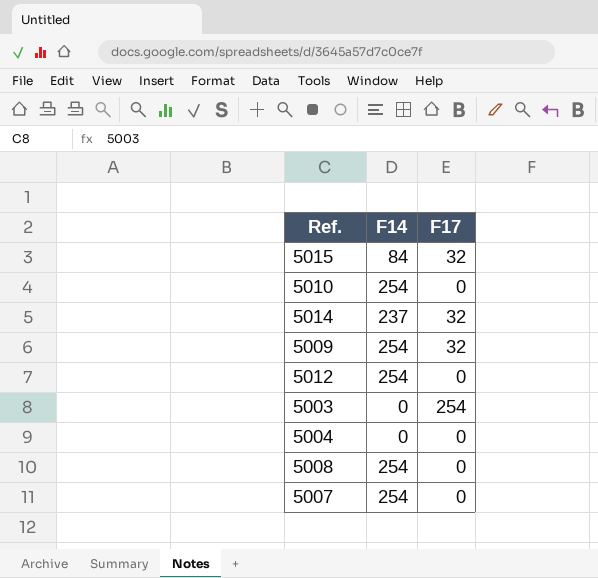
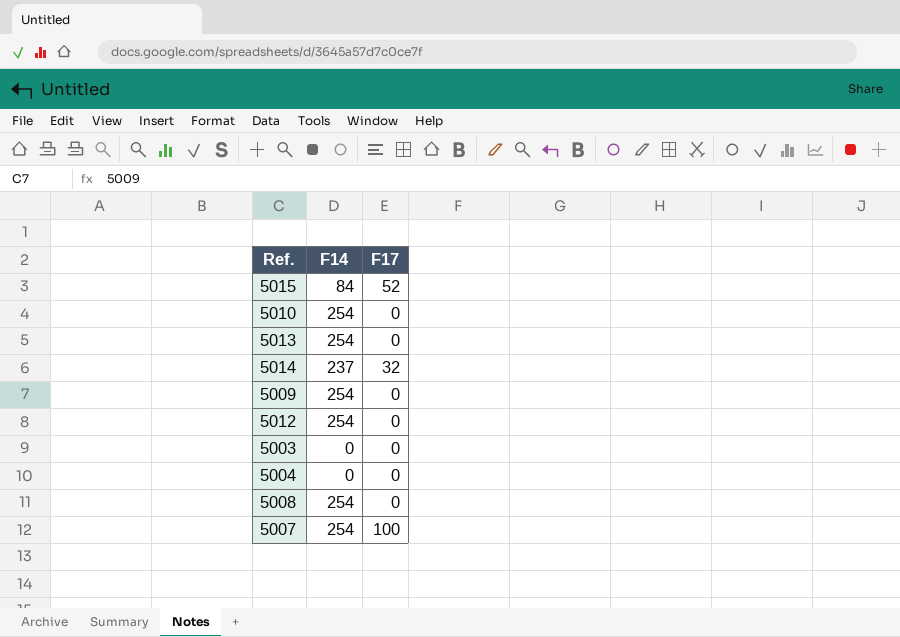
5015 | F17: 32 -> 52
row 5013: none -> 254 | 0
5009 | F17: 32 -> 0
5003 | F17: 254 -> 0
5007 | F17: 0 -> 100

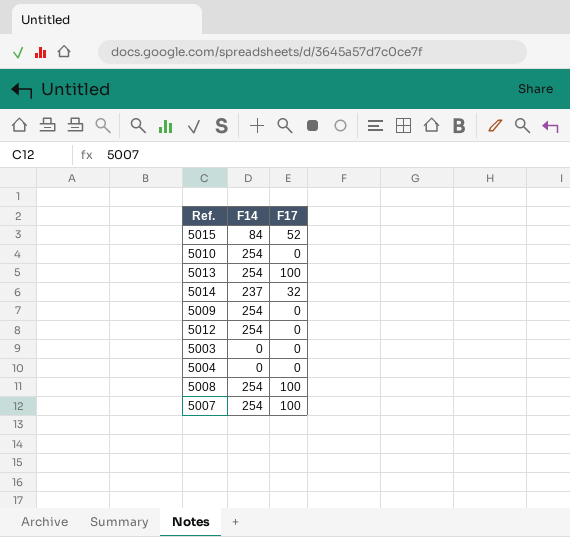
5013 | F17: 0 -> 100
5008 | F17: 0 -> 100

